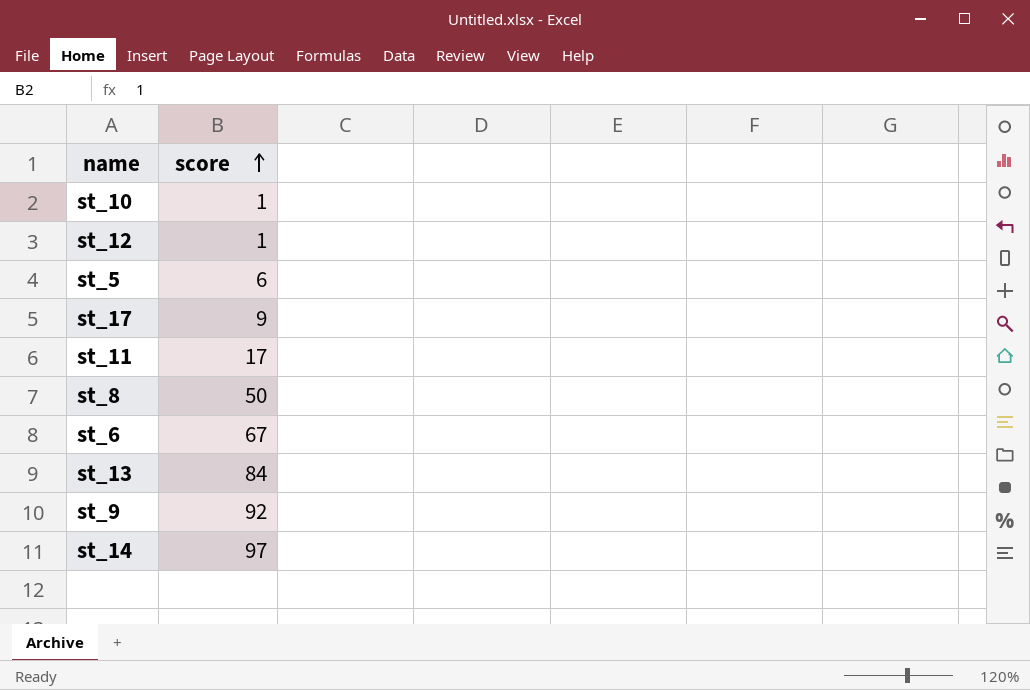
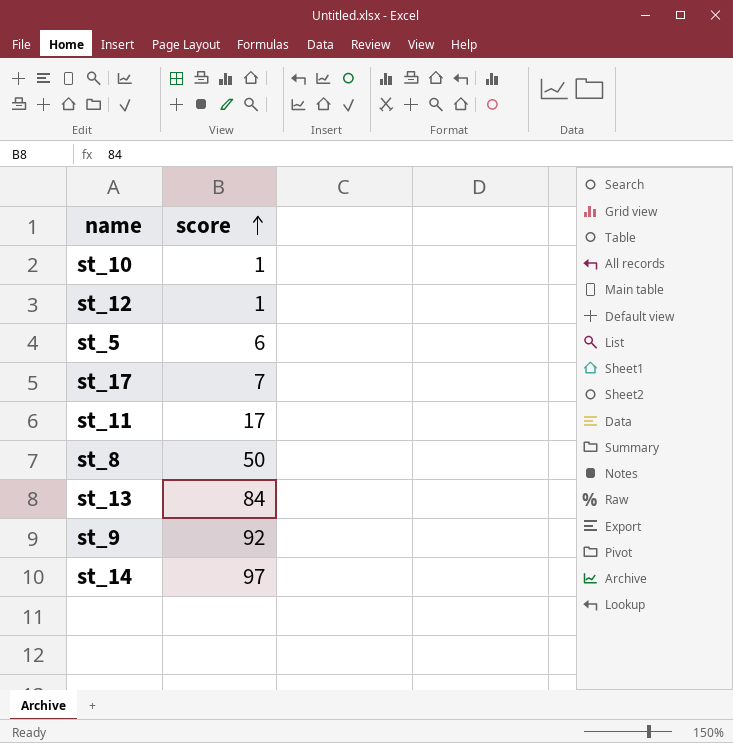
row st_6: 67 -> none
st_17 | score: 9 -> 7

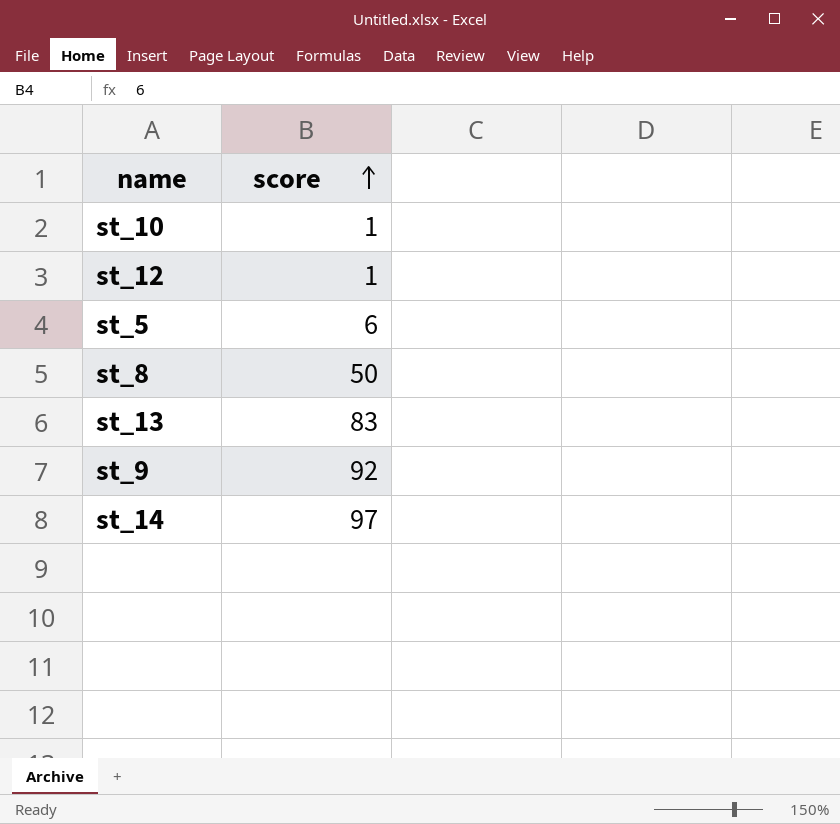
row st_17: 7 -> none
row st_11: 17 -> none
st_13 | score: 84 -> 83

